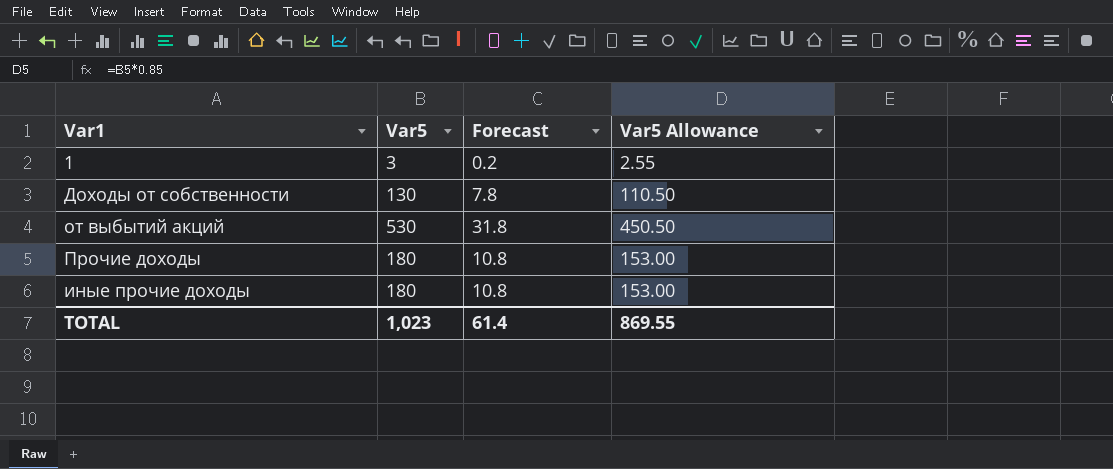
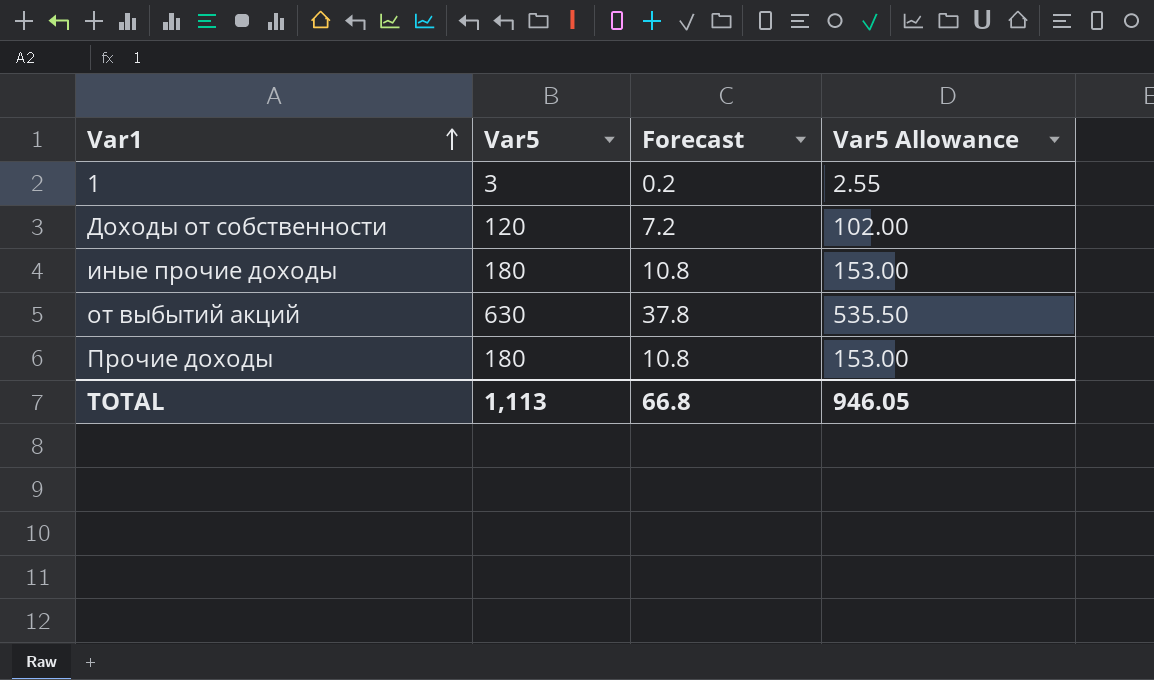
row order: none -> Var1 ascending
Доходы от собственности | Var5: 130 -> 120
Доходы от собственности | Forecast: 7.8 -> 7.2
Доходы от собственности | Var5 Allowance: 110.50 -> 102.00
от выбытий акций | Var5: 530 -> 630
от выбытий акций | Forecast: 31.8 -> 37.8
от выбытий акций | Var5 Allowance: 450.50 -> 535.50
TOTAL | Var5: 1,023 -> 1,113
TOTAL | Forecast: 61.4 -> 66.8
TOTAL | Var5 Allowance: 869.55 -> 946.05

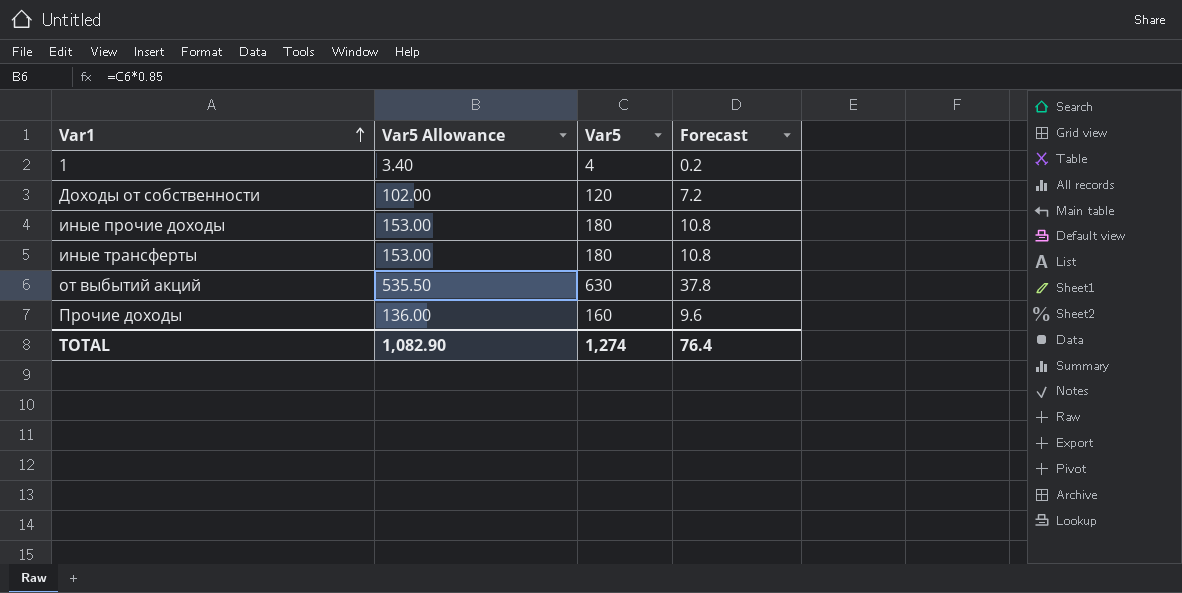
column Var5 Allowance | position: 4 -> 2
1 | Var5 Allowance: 2.55 -> 3.40
1 | Var5: 3 -> 4
row иные трансферты: none -> 153.00 | 180 | 10.8
Прочие доходы | Var5 Allowance: 153.00 -> 136.00
Прочие доходы | Var5: 180 -> 160
Прочие доходы | Forecast: 10.8 -> 9.6
TOTAL | Var5 Allowance: 946.05 -> 1,082.90
TOTAL | Var5: 1,113 -> 1,274
TOTAL | Forecast: 66.8 -> 76.4

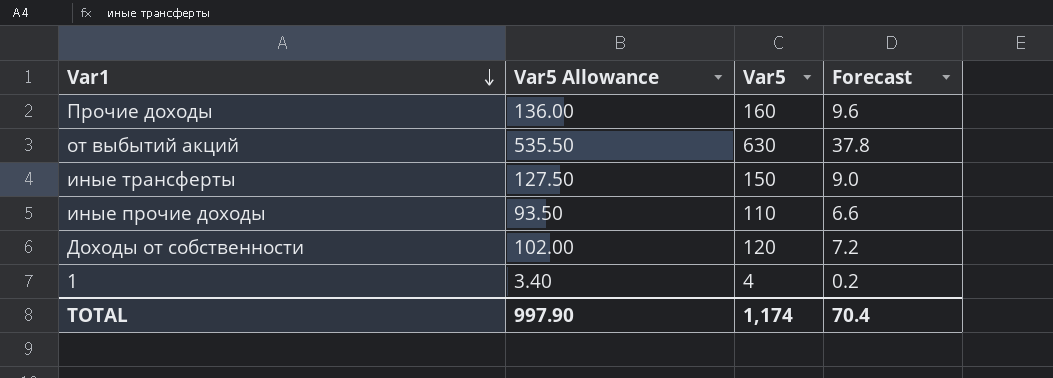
row order: Var1 ascending -> Var1 descending
иные трансферты | Var5 Allowance: 153.00 -> 127.50
иные трансферты | Var5: 180 -> 150
иные трансферты | Forecast: 10.8 -> 9.0
иные прочие доходы | Var5 Allowance: 153.00 -> 93.50
иные прочие доходы | Var5: 180 -> 110
иные прочие доходы | Forecast: 10.8 -> 6.6
TOTAL | Var5 Allowance: 1,082.90 -> 997.90
TOTAL | Var5: 1,274 -> 1,174
TOTAL | Forecast: 76.4 -> 70.4

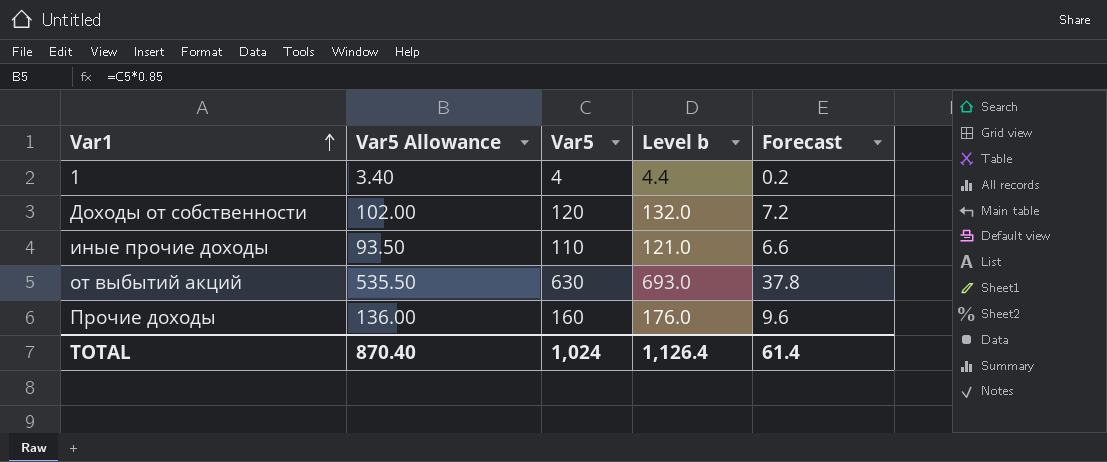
row order: Var1 descending -> Var1 ascending
column Level b | formula: none -> [Var5] * 1.1
row иные трансферты: 127.50 | 150 | 9.0 -> none
TOTAL | Var5 Allowance: 997.90 -> 870.40
TOTAL | Var5: 1,174 -> 1,024
TOTAL | Forecast: 70.4 -> 61.4

